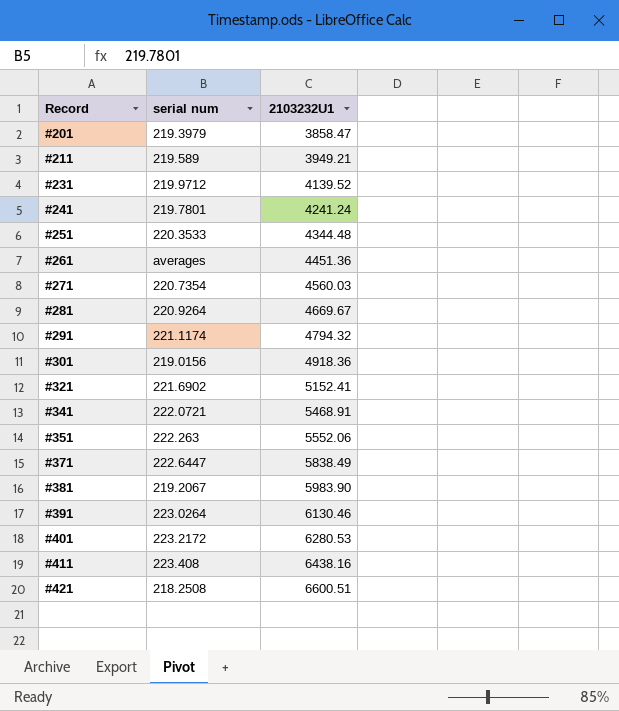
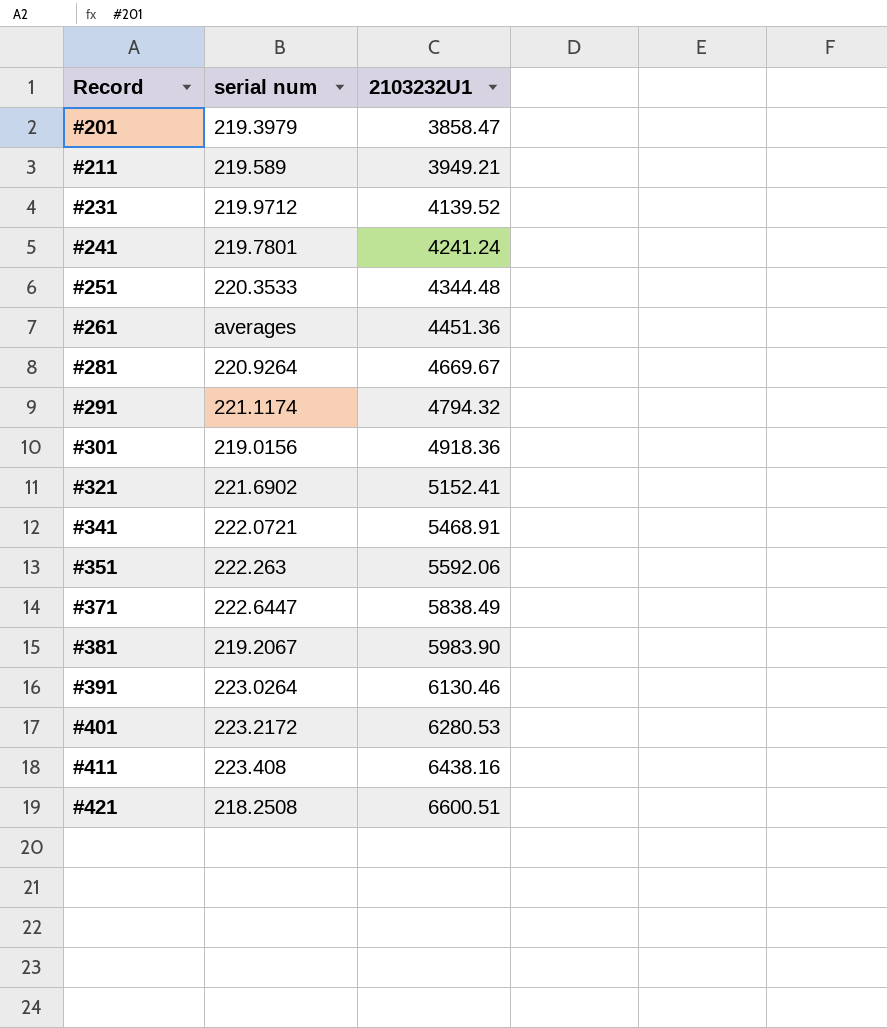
row #271: 220.7354 | 4560.03 -> none
#351 | 2103232U1: 5552.06 -> 5592.06

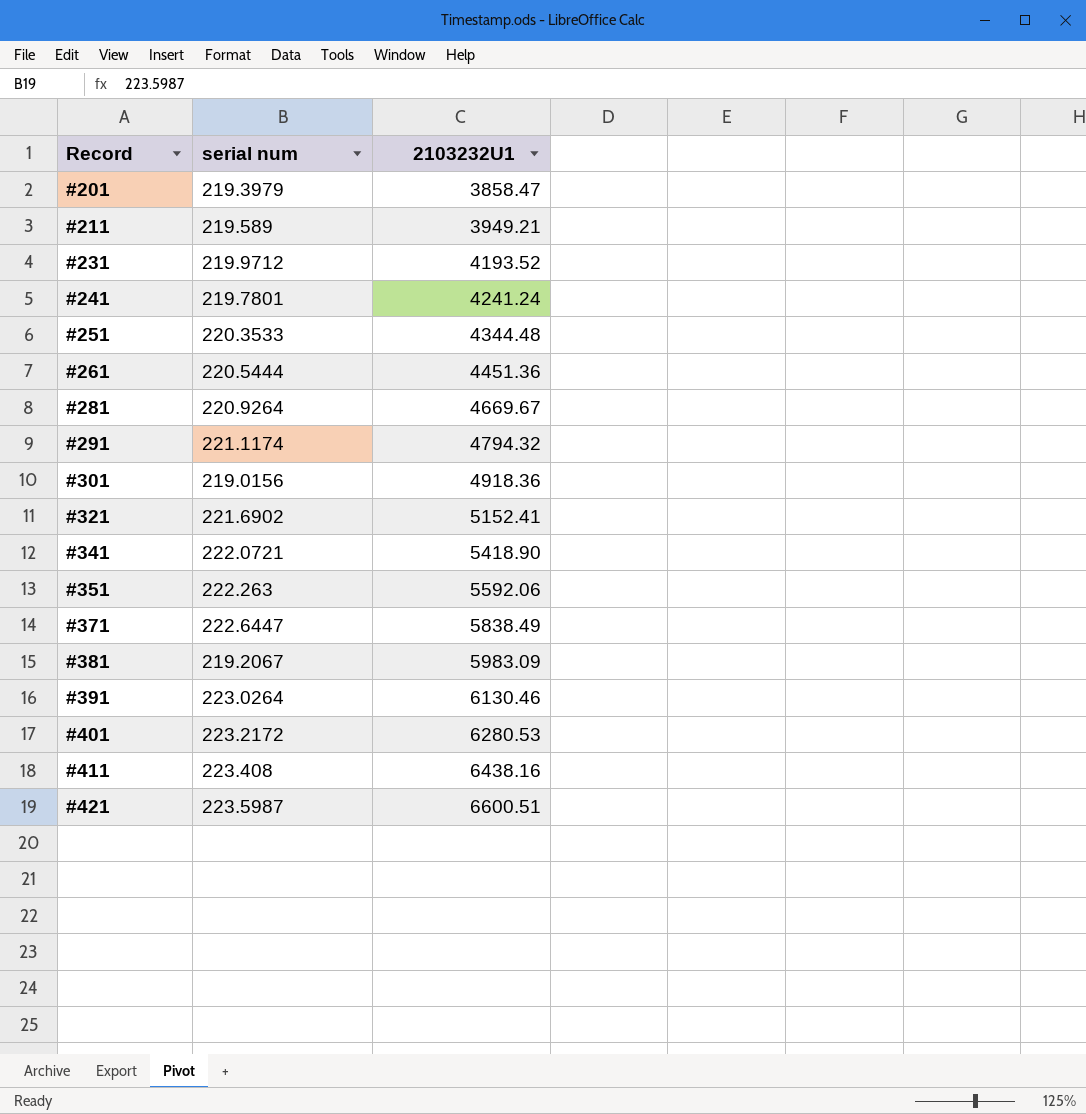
#231 | 2103232U1: 4139.52 -> 4193.52
#261 | serial num: averages -> 220.5444
#341 | 2103232U1: 5468.91 -> 5418.90
#381 | 2103232U1: 5983.90 -> 5983.09
#421 | serial num: 218.2508 -> 223.5987

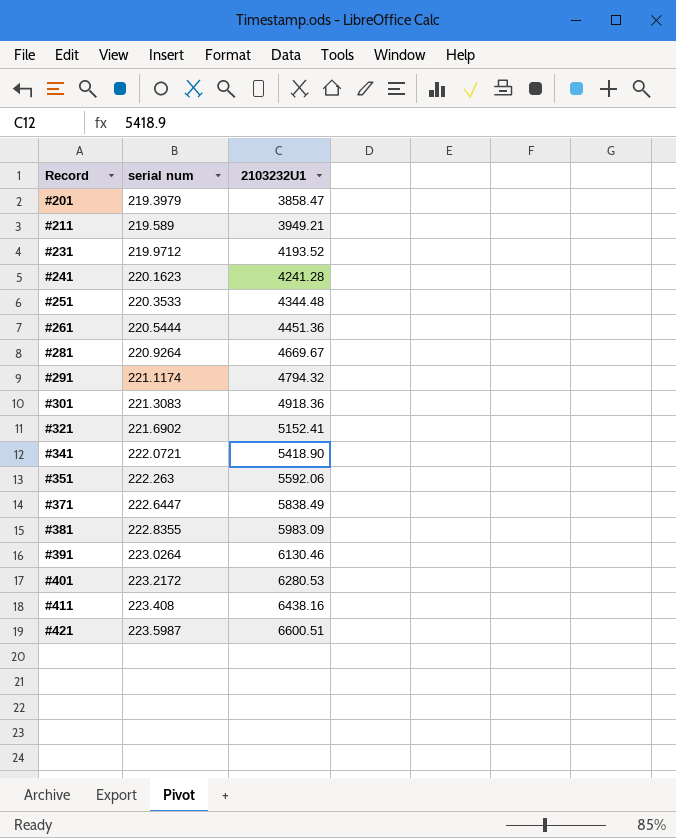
#241 | serial num: 219.7801 -> 220.1623
#241 | 2103232U1: 4241.24 -> 4241.28
#301 | serial num: 219.0156 -> 221.3083
#381 | serial num: 219.2067 -> 222.8355

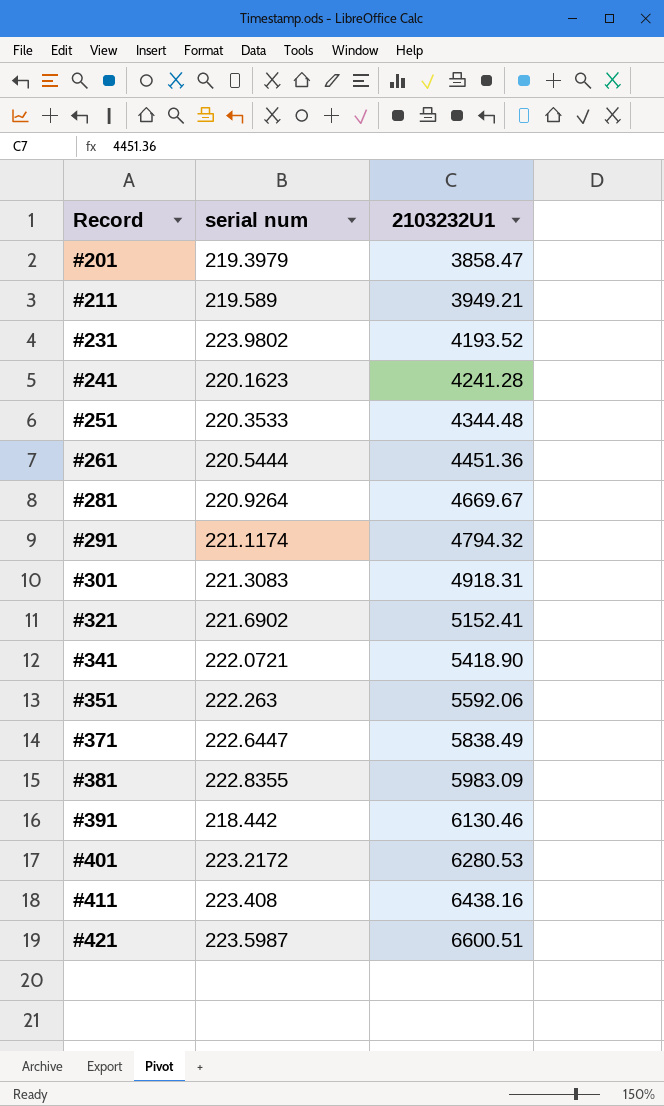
#231 | serial num: 219.9712 -> 223.9802
#301 | 2103232U1: 4918.36 -> 4918.31
#391 | serial num: 223.0264 -> 218.442

